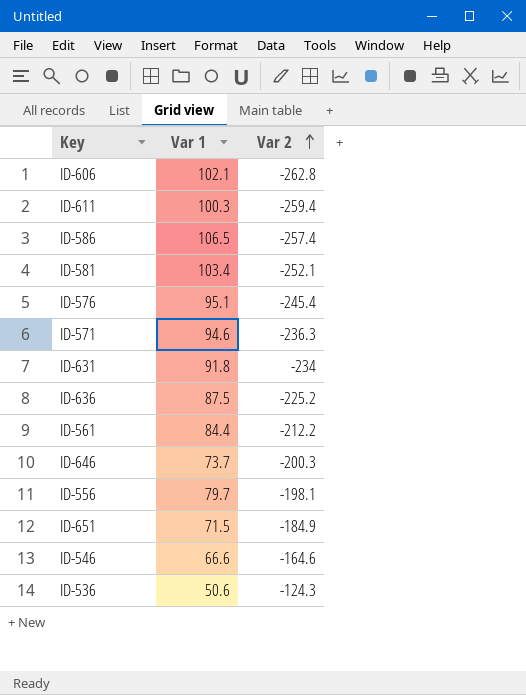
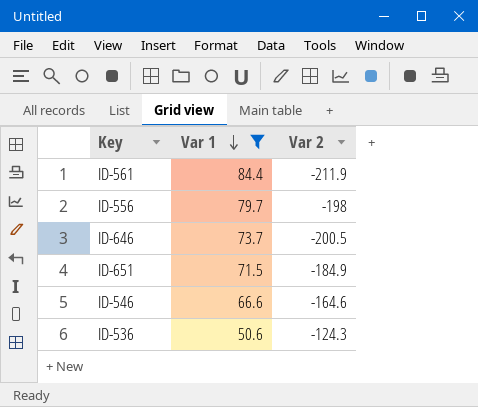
filter: none -> Var 1 <= 84.4
row order: Var 2 ascending -> Var 1 descending
ID-561 | Var 2: -212.2 -> -211.9
ID-556 | Var 2: -198.1 -> -198
ID-646 | Var 2: -200.3 -> -200.5

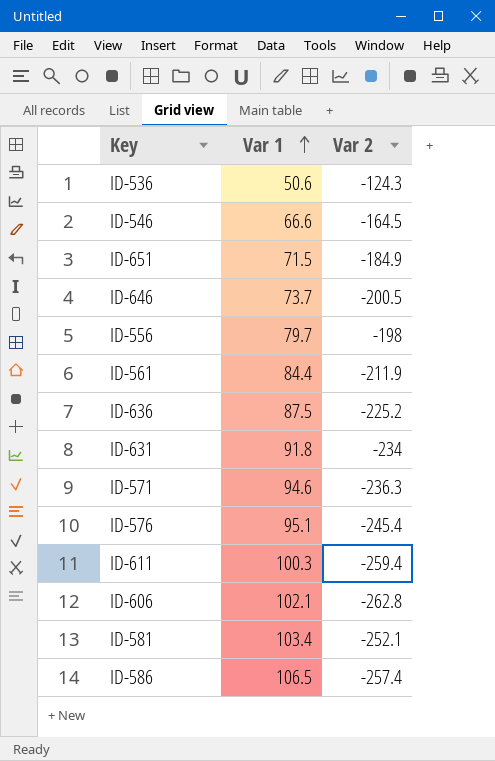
filter: Var 1 <= 84.4 -> none
row order: Var 1 descending -> Var 1 ascending
ID-546 | Var 2: -164.6 -> -164.5

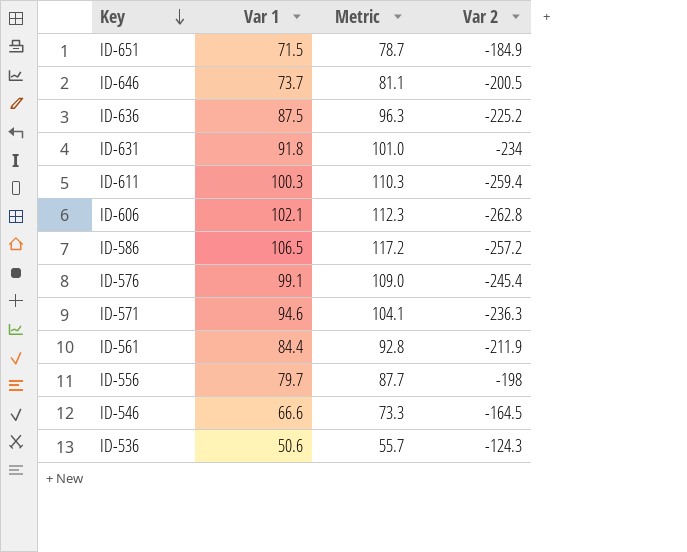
row order: Var 1 ascending -> Key descending
column Metric | formula: none -> [Var 1] * 1.1
row ID-581: 103.4 | -252.1 -> none
ID-586 | Var 2: -257.4 -> -257.2
ID-576 | Var 1: 95.1 -> 99.1

